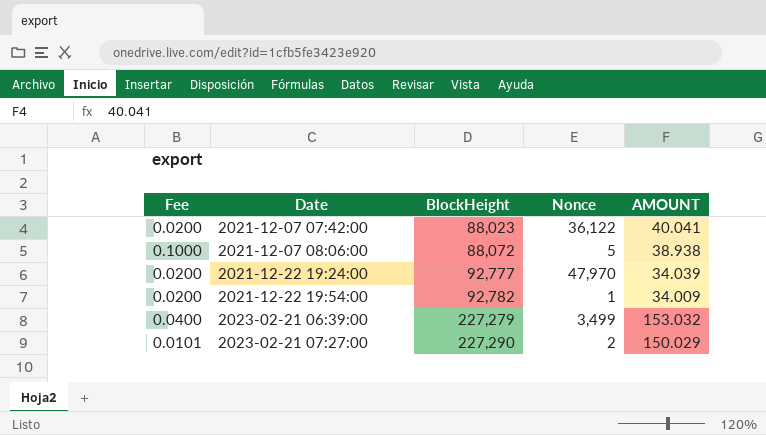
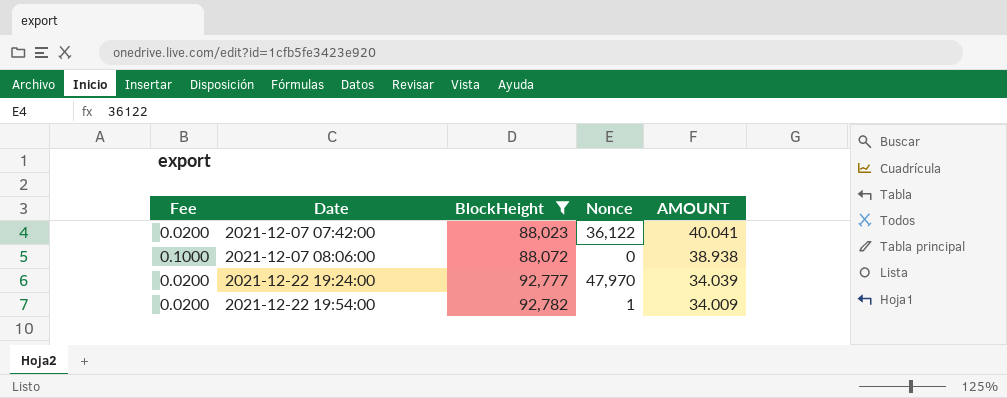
filter: none -> BlockHeight <= 92,782
2021-12-07 08:06:00 | Nonce: 5 -> 0

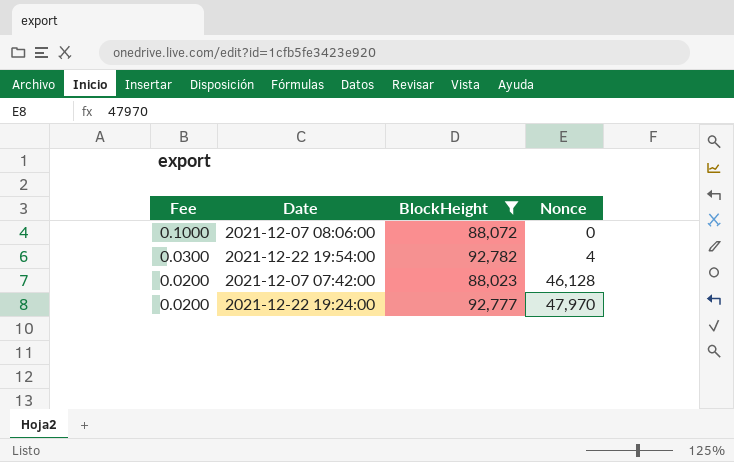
row order: Date ascending -> Fee descending
column AMOUNT | position: 5 -> none
2021-12-22 19:54:00 | Fee: 0.0200 -> 0.0300
2021-12-22 19:54:00 | Nonce: 1 -> 4
2021-12-07 07:42:00 | Nonce: 36,122 -> 46,128

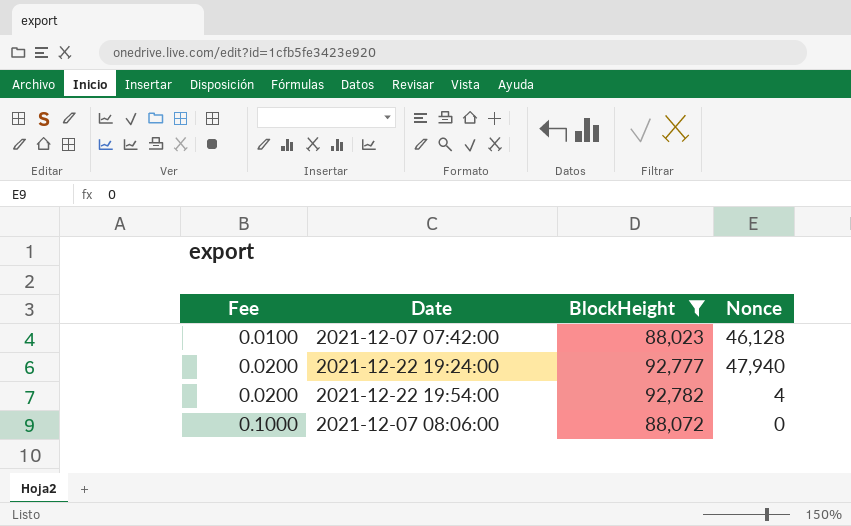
row order: Fee descending -> Fee ascending
2021-12-07 07:42:00 | Fee: 0.0200 -> 0.0100
2021-12-22 19:24:00 | Nonce: 47,970 -> 47,940
2021-12-22 19:54:00 | Fee: 0.0300 -> 0.0200

